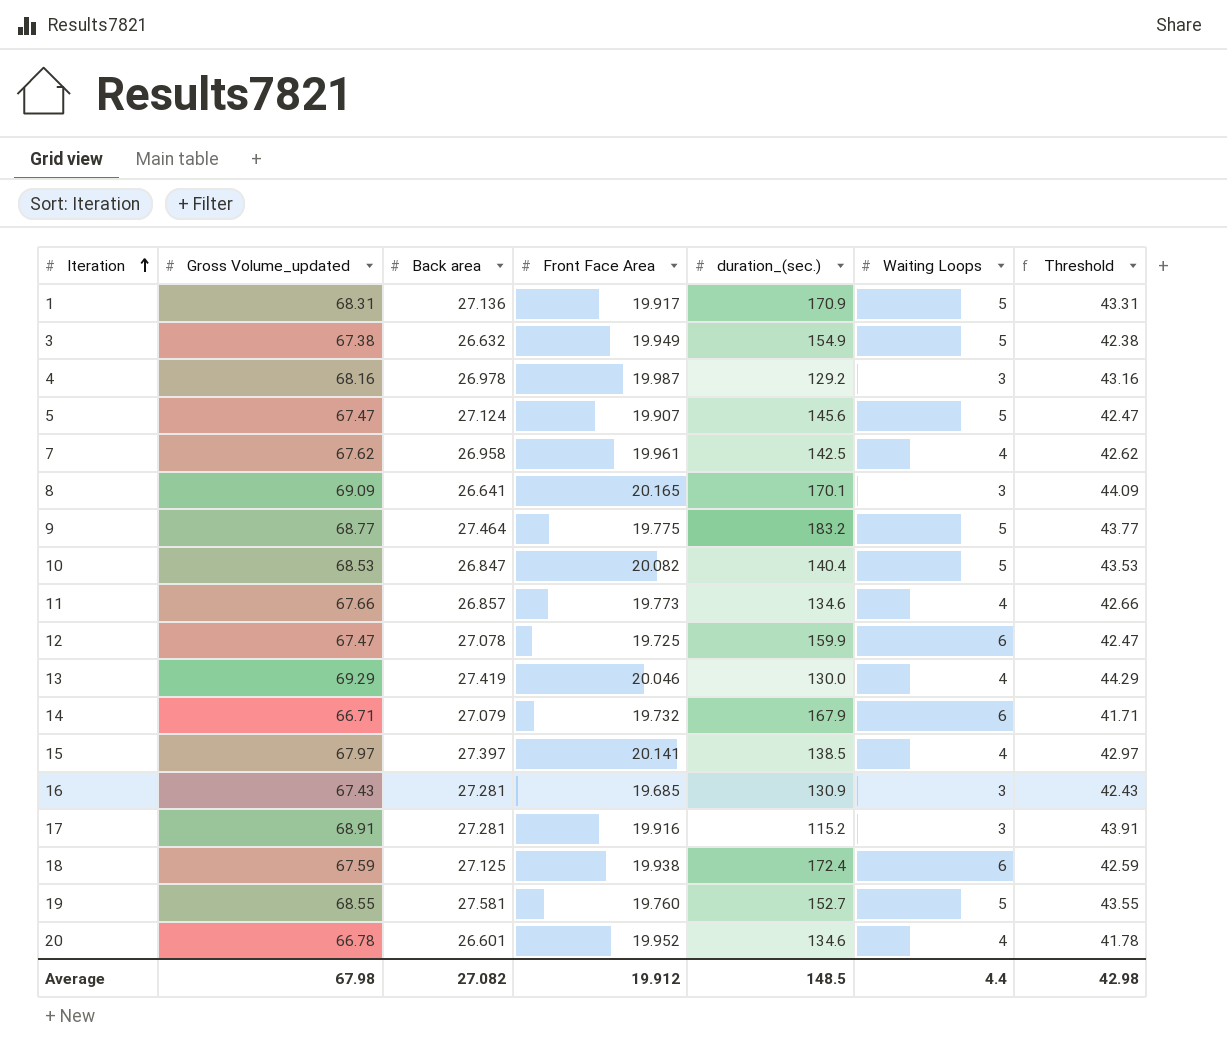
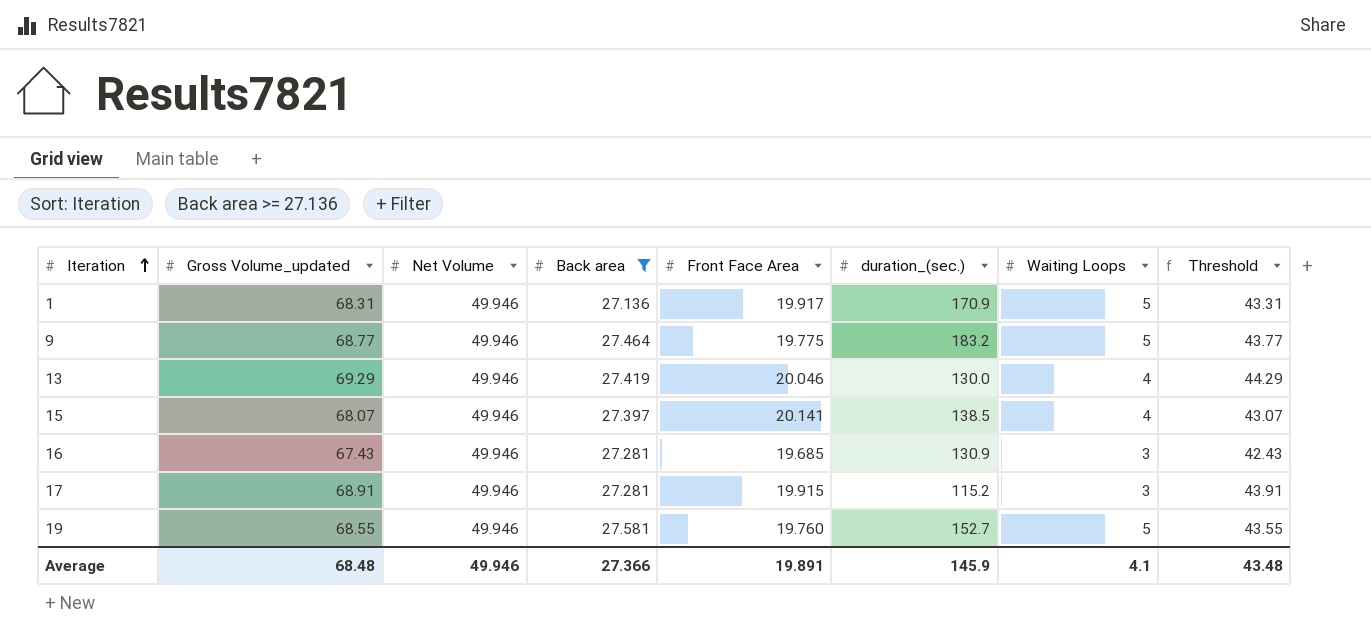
filter: none -> Back area >= 27.136
column Net Volume | position: none -> 3
15 | Gross Volume_updated: 67.97 -> 68.07
15 | Threshold: 42.97 -> 43.07
17 | Front Face Area: 19.916 -> 19.915
Average | Gross Volume_updated: 67.98 -> 68.48
Average | Back area: 27.082 -> 27.366
Average | Front Face Area: 19.912 -> 19.891
Average | duration_(sec.): 148.5 -> 145.9
Average | Waiting Loops: 4.4 -> 4.1
Average | Threshold: 42.98 -> 43.48

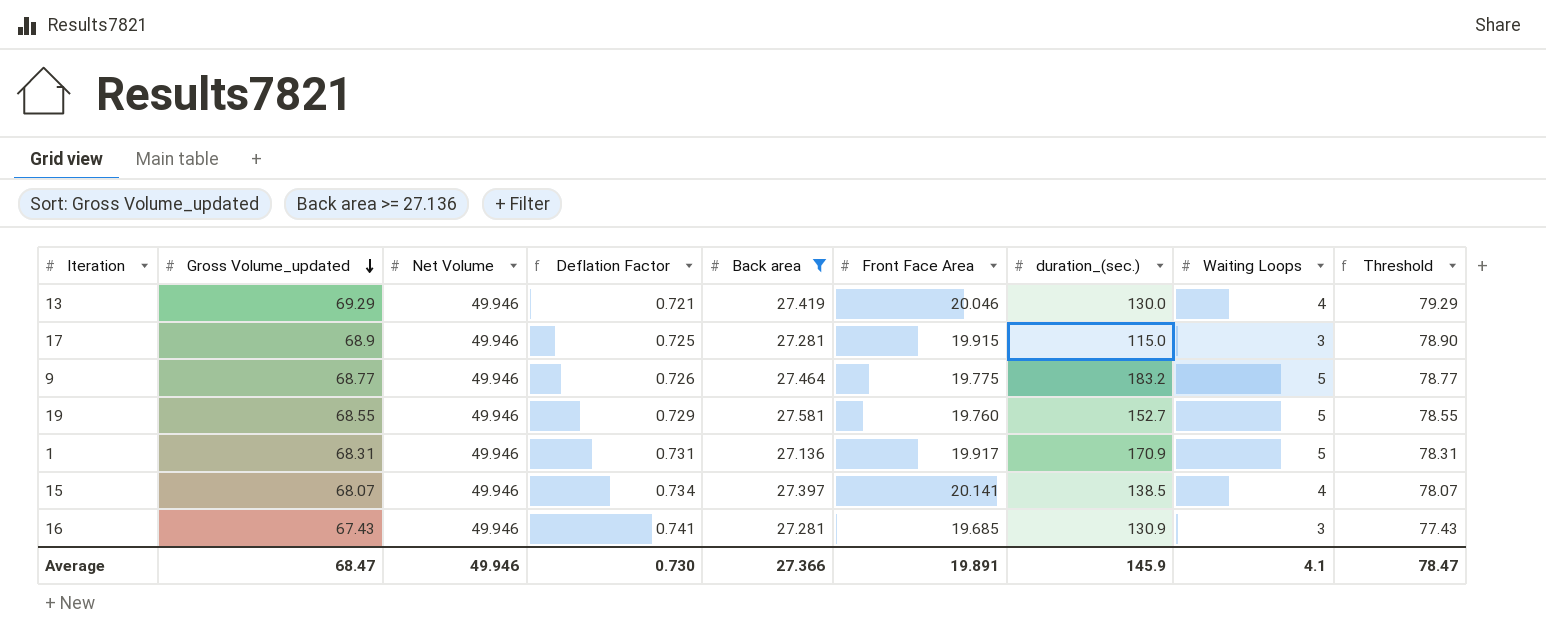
row order: Iteration ascending -> Gross Volume_updated descending
column Deflation Factor | formula: none -> [Net Volume] / [Gross Volume_updated]
column Threshold | formula: [Gross Volume_updated] - 25 -> [Gross Volume_updated] + 10
17 | Gross Volume_updated: 68.91 -> 68.9
17 | duration_(sec.): 115.2 -> 115.0
Average | Gross Volume_updated: 68.48 -> 68.47
Average | Threshold: 43.48 -> 78.47

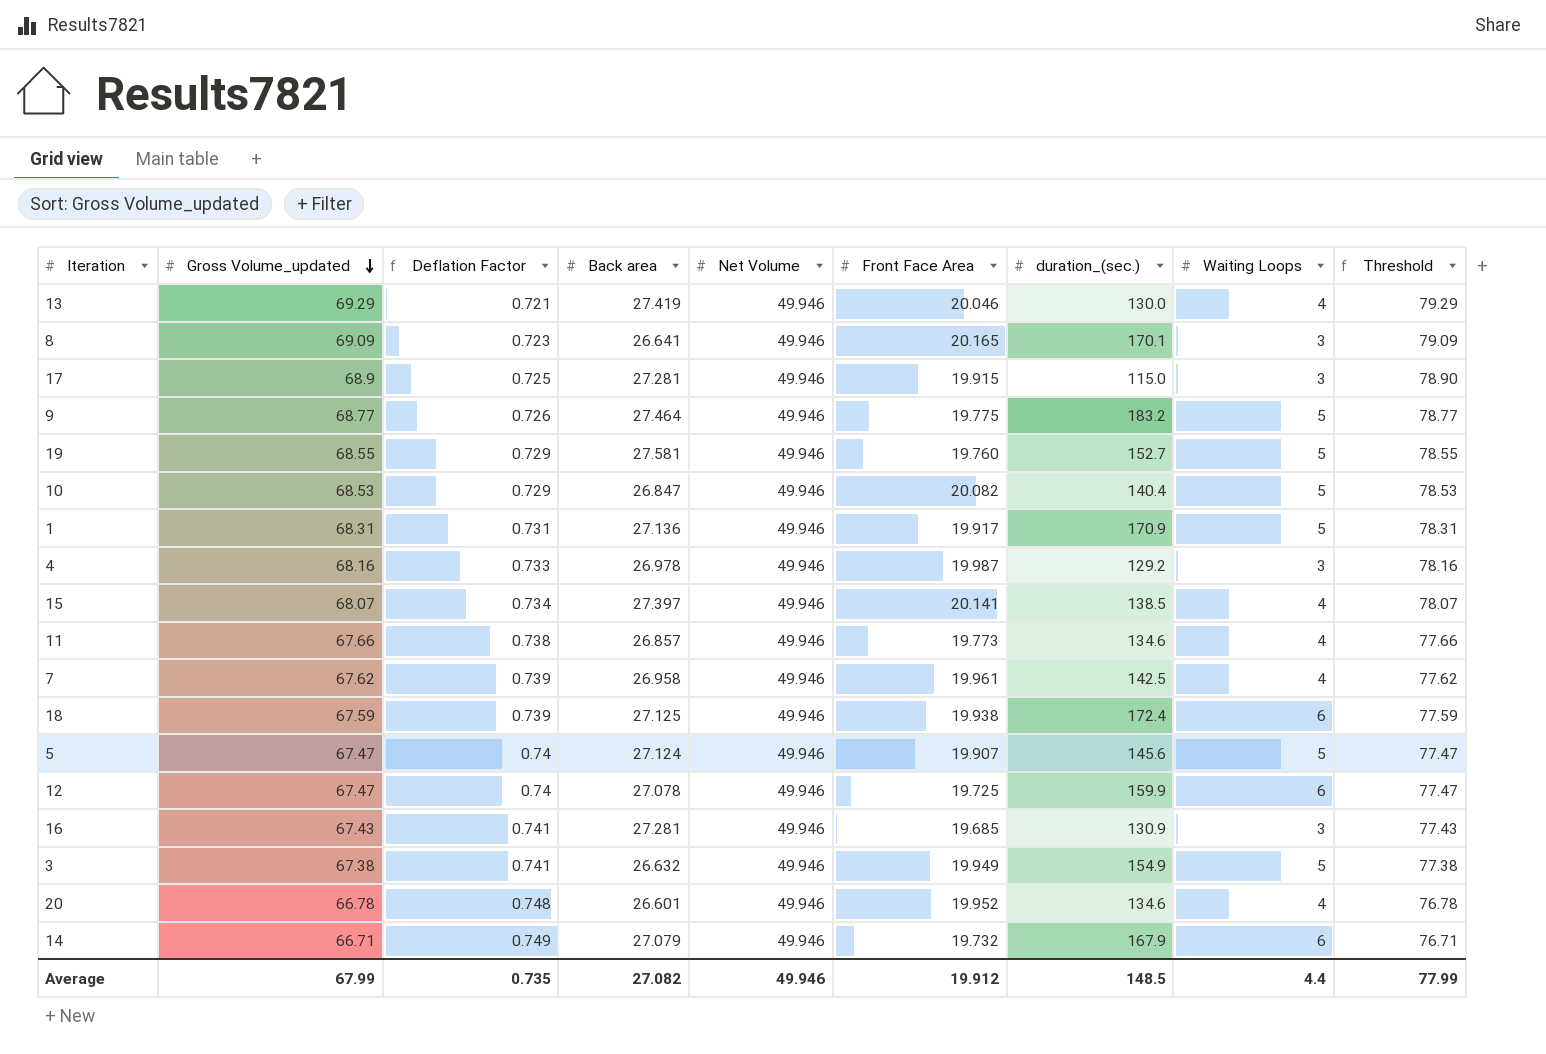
filter: Back area >= 27.136 -> none
column Net Volume | position: 3 -> 5
Average | Gross Volume_updated: 68.47 -> 67.99
Average | Deflation Factor: 0.730 -> 0.735
Average | Back area: 27.366 -> 27.082
Average | Front Face Area: 19.891 -> 19.912
Average | duration_(sec.): 145.9 -> 148.5
Average | Waiting Loops: 4.1 -> 4.4
Average | Threshold: 78.47 -> 77.99

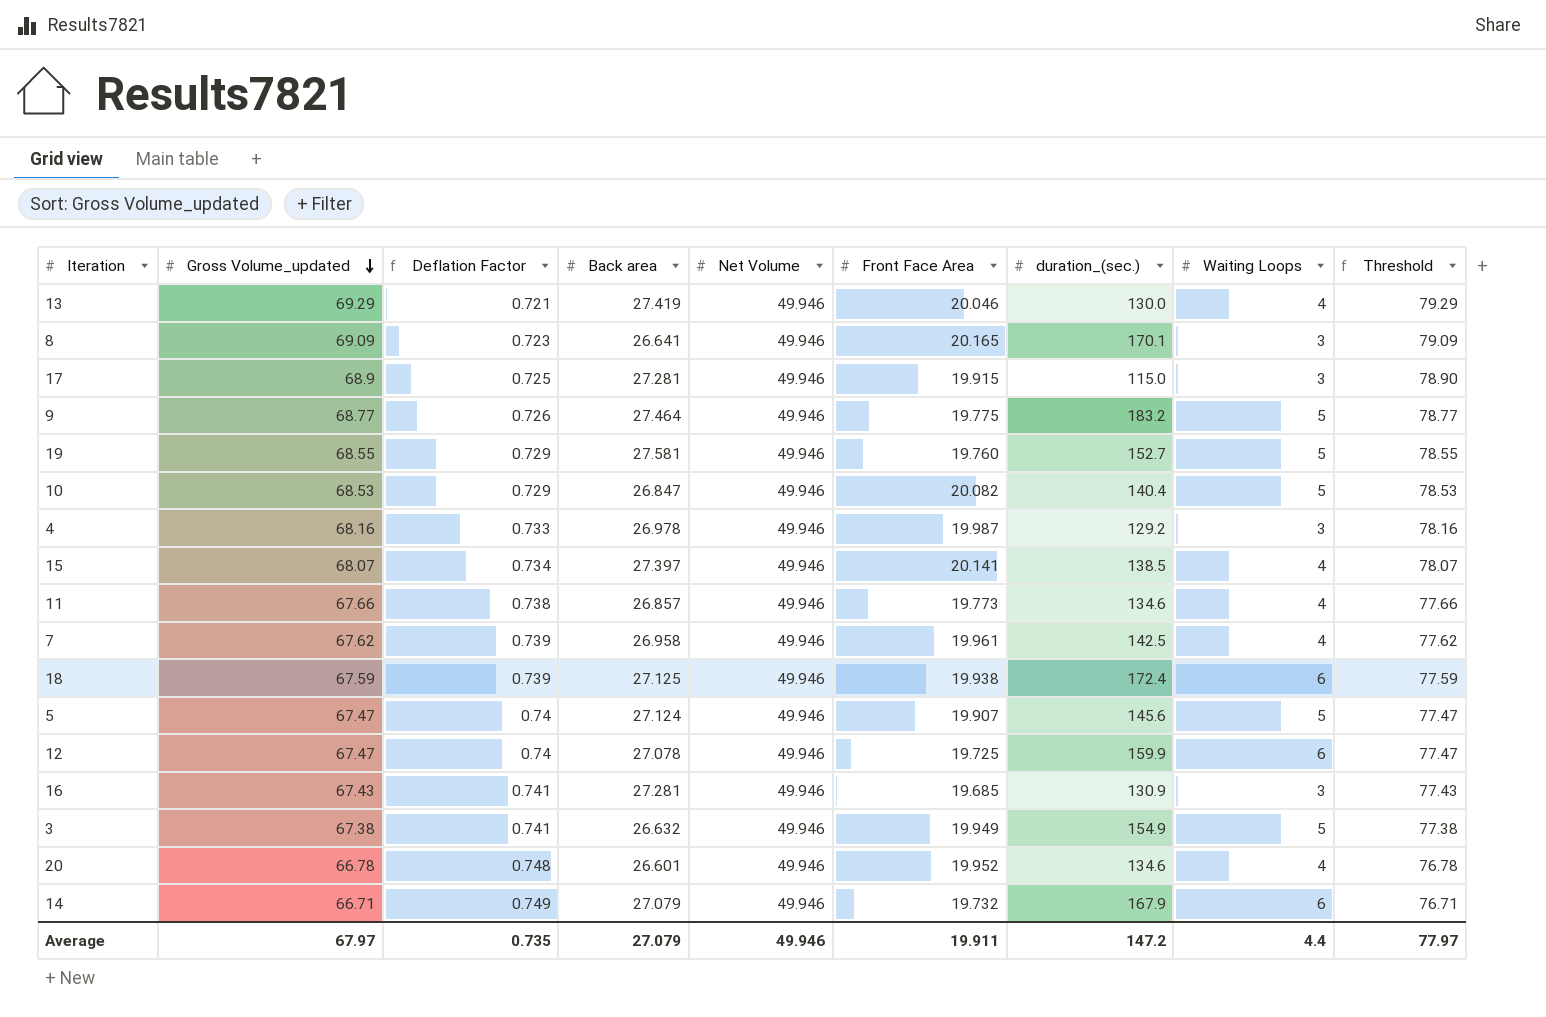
row 1: 68.31 | 0.731 | 27.136 | 49.946 | 19.917 | 170.9 | 5 | 78.31 -> none
Average | Gross Volume_updated: 67.99 -> 67.97
Average | Back area: 27.082 -> 27.079
Average | Front Face Area: 19.912 -> 19.911
Average | duration_(sec.): 148.5 -> 147.2
Average | Threshold: 77.99 -> 77.97

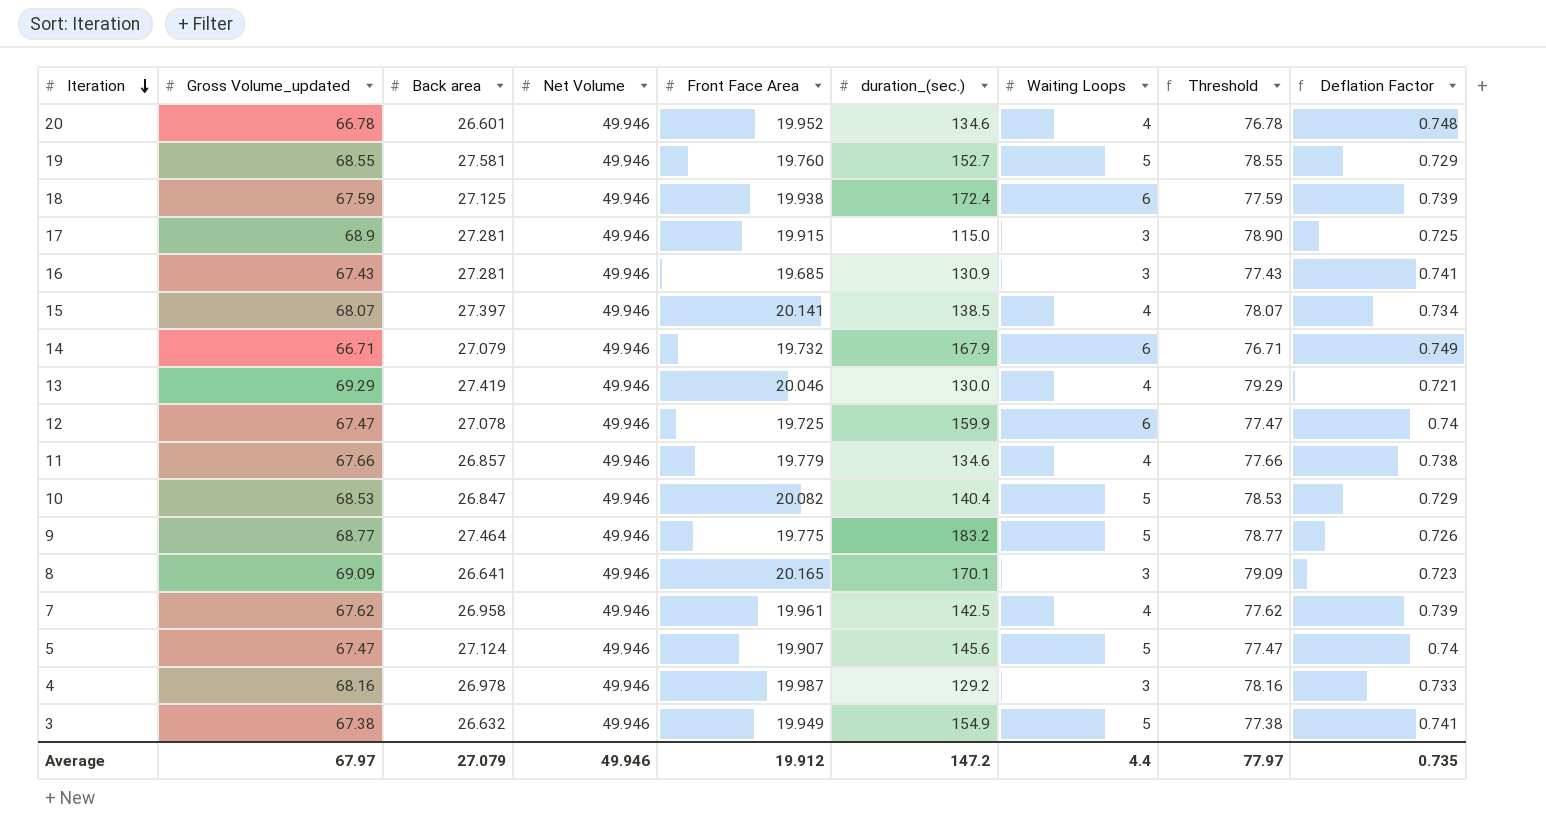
row order: Gross Volume_updated descending -> Iteration descending
column Deflation Factor | position: 3 -> 9
11 | Front Face Area: 19.773 -> 19.779
Average | Front Face Area: 19.911 -> 19.912

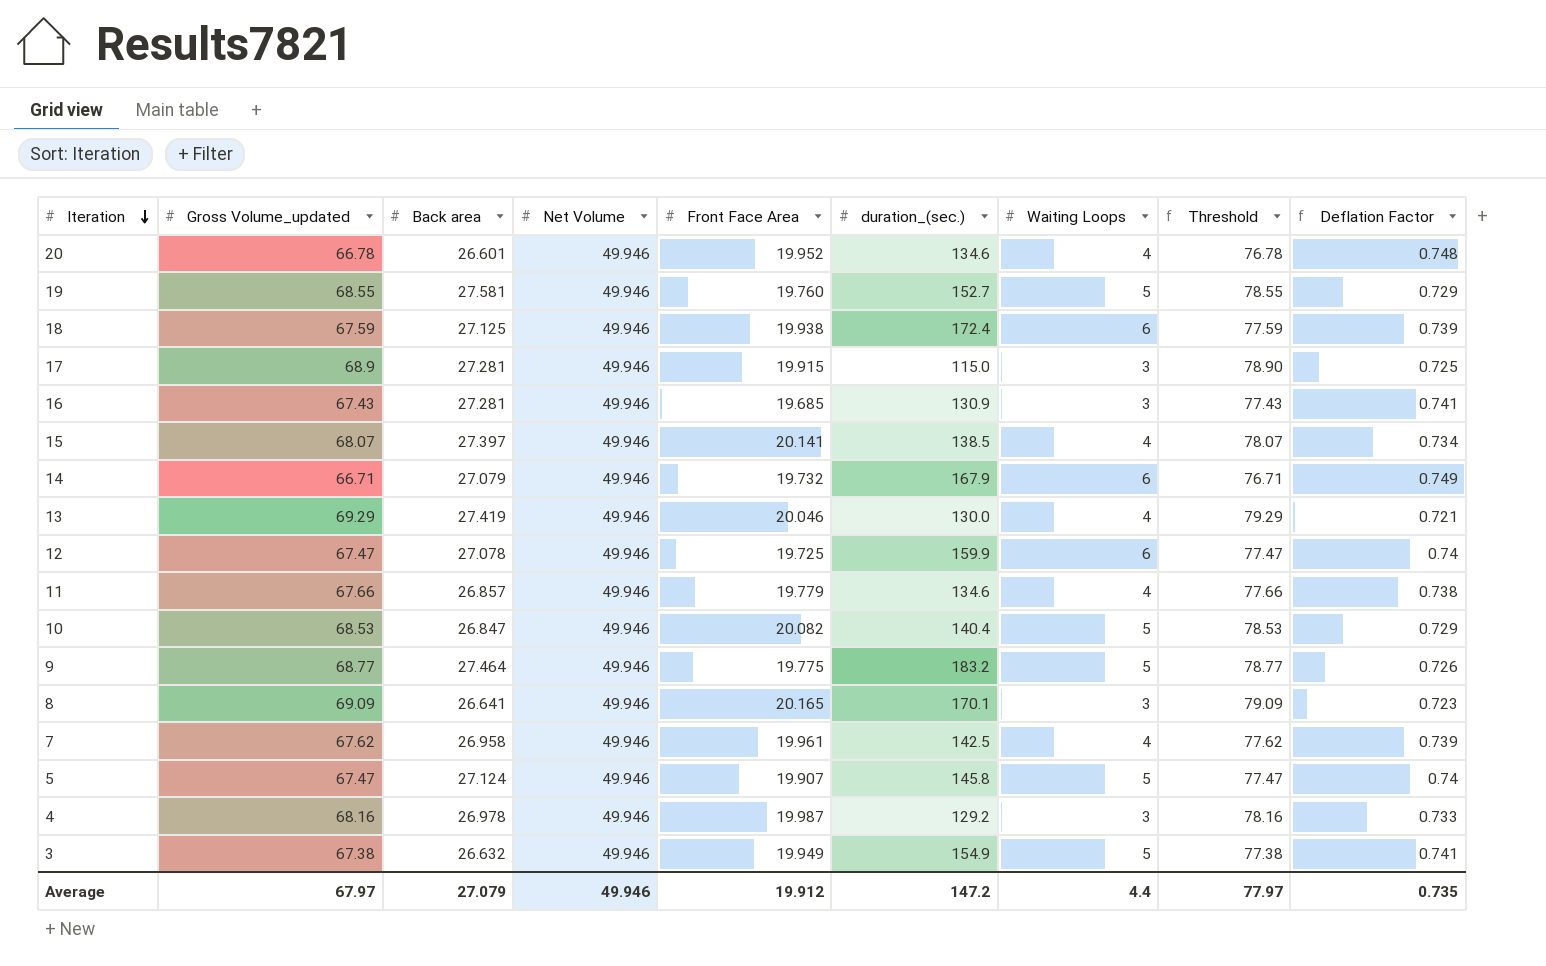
5 | duration_(sec.): 145.6 -> 145.8

